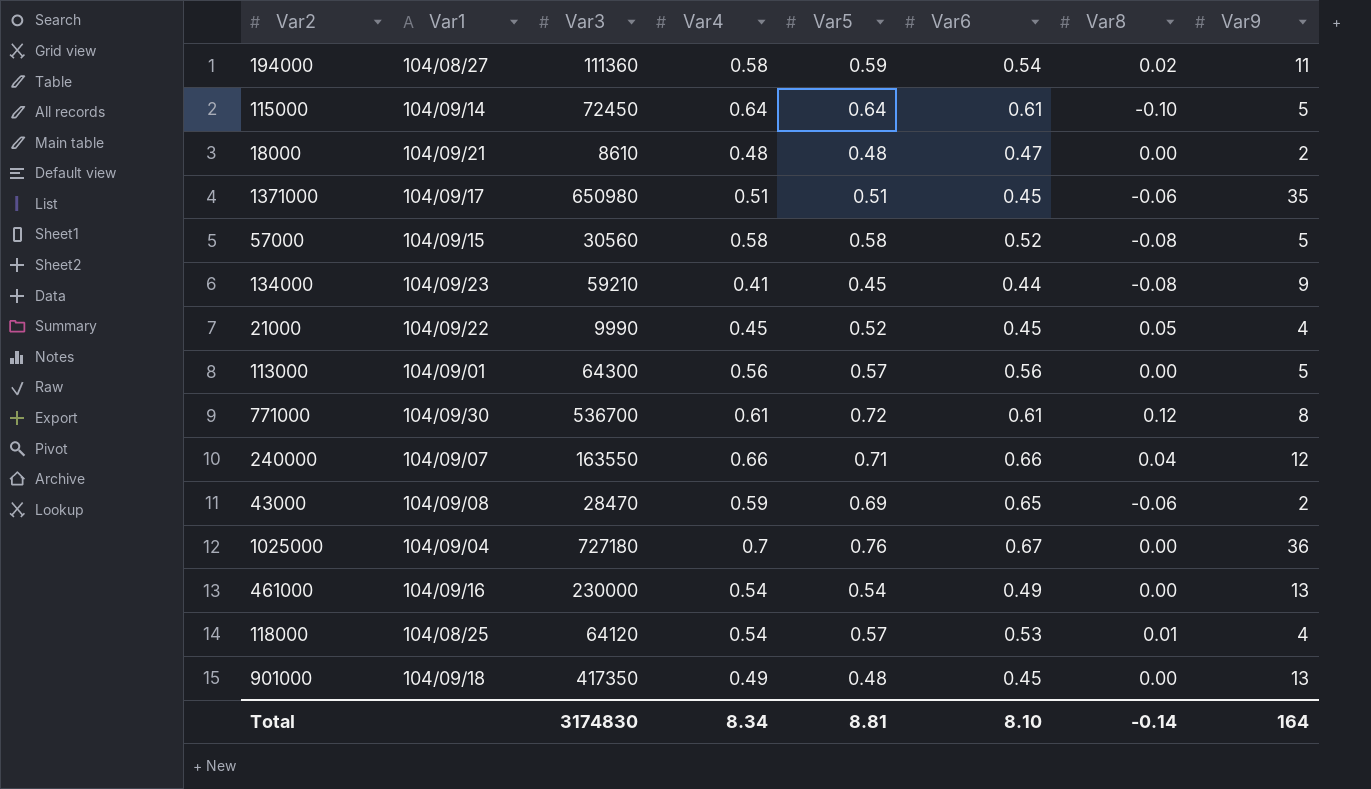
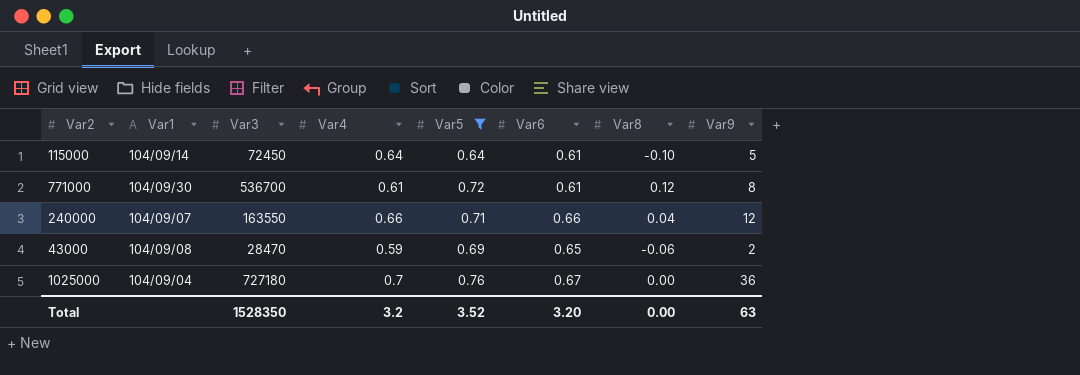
filter: none -> Var5 >= 0.64
Total | Var3: 3174830 -> 1528350
Total | Var4: 8.34 -> 3.2
Total | Var5: 8.81 -> 3.52
Total | Var6: 8.10 -> 3.20
Total | Var8: -0.14 -> 0.00
Total | Var9: 164 -> 63

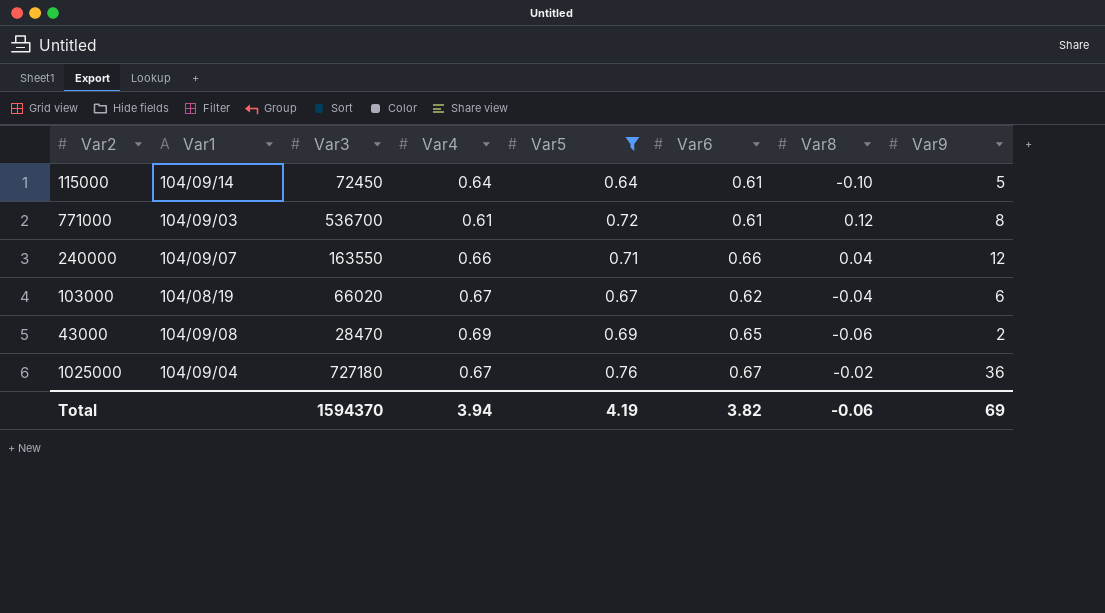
771000 | Var1: 104/09/30 -> 104/09/03
row 103000: none -> 104/08/19 | 66020 | 0.67 | 0.67 | 0.62 | -0.04 | 6
43000 | Var4: 0.59 -> 0.69
1025000 | Var4: 0.7 -> 0.67
1025000 | Var8: 0.00 -> -0.02
Total | Var3: 1528350 -> 1594370
Total | Var4: 3.2 -> 3.94
Total | Var5: 3.52 -> 4.19
Total | Var6: 3.20 -> 3.82
Total | Var8: 0.00 -> -0.06
Total | Var9: 63 -> 69

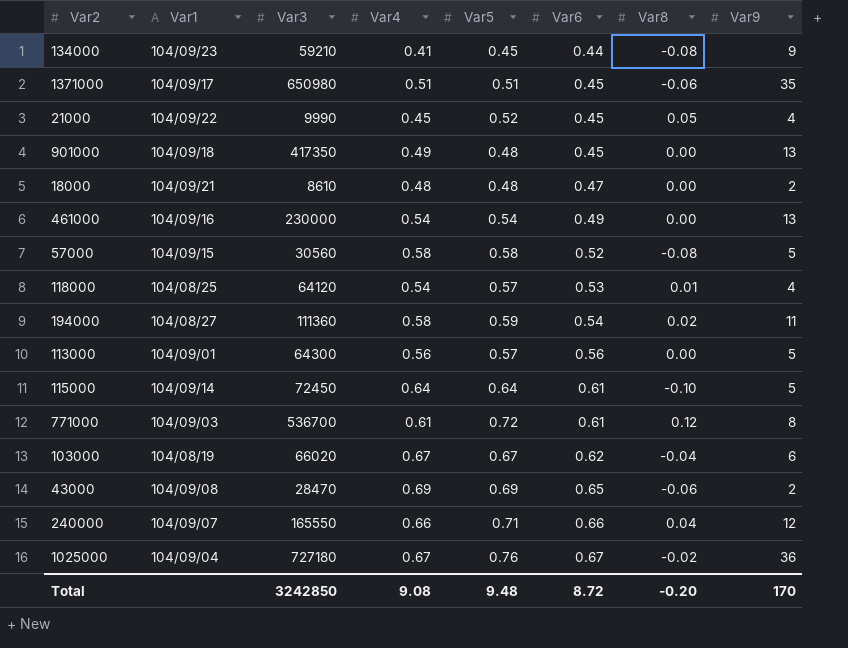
filter: Var5 >= 0.64 -> none
row order: none -> Var6 ascending
240000 | Var3: 163550 -> 165550
Total | Var3: 1594370 -> 3242850
Total | Var4: 3.94 -> 9.08
Total | Var5: 4.19 -> 9.48
Total | Var6: 3.82 -> 8.72
Total | Var8: -0.06 -> -0.20
Total | Var9: 69 -> 170

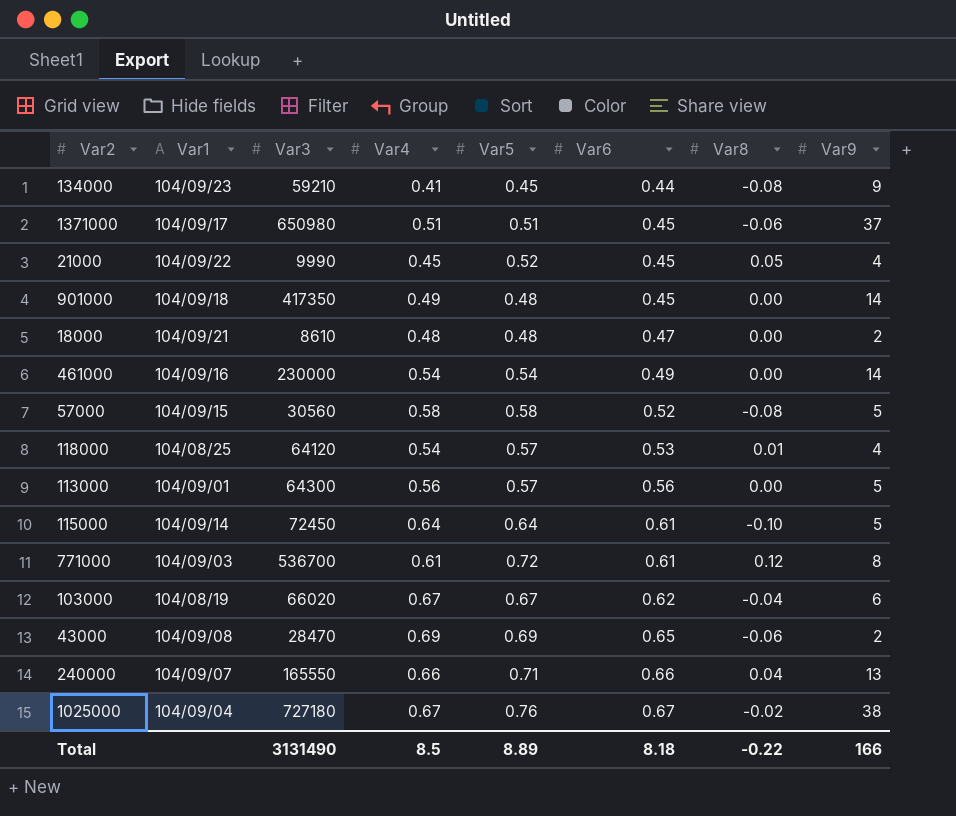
row 194000: 104/08/27 | 111360 | 0.58 | 0.59 | 0.54 | 0.02 | 11 -> none
1371000 | Var9: 35 -> 37
901000 | Var9: 13 -> 14
461000 | Var9: 13 -> 14
240000 | Var9: 12 -> 13
1025000 | Var9: 36 -> 38
Total | Var3: 3242850 -> 3131490
Total | Var4: 9.08 -> 8.5
Total | Var5: 9.48 -> 8.89
Total | Var6: 8.72 -> 8.18
Total | Var8: -0.20 -> -0.22
Total | Var9: 170 -> 166

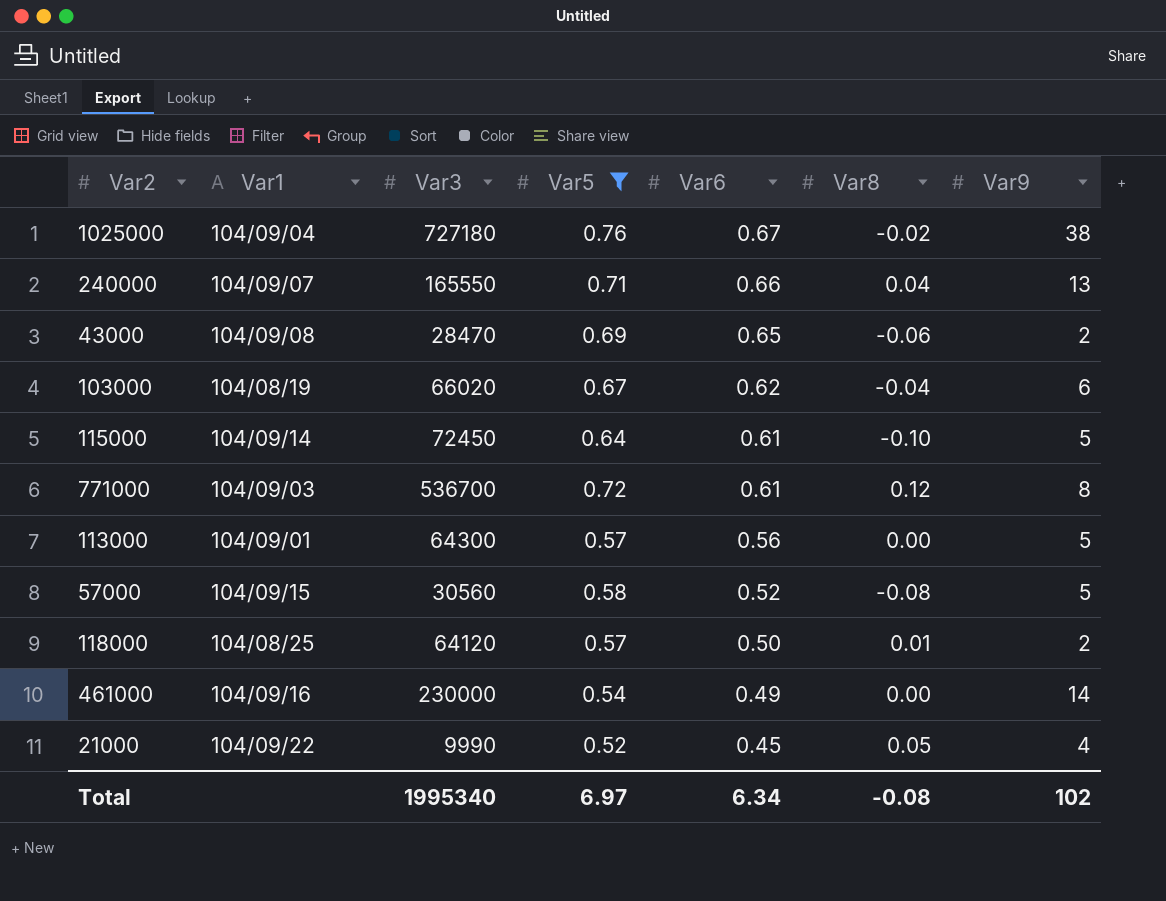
filter: none -> Var5 >= 0.52
row order: Var6 ascending -> Var6 descending
column Var4 | position: 4 -> none
118000 | Var6: 0.53 -> 0.50
118000 | Var9: 4 -> 2
Total | Var3: 3131490 -> 1995340
Total | Var5: 8.89 -> 6.97
Total | Var6: 8.18 -> 6.34
Total | Var8: -0.22 -> -0.08
Total | Var9: 166 -> 102

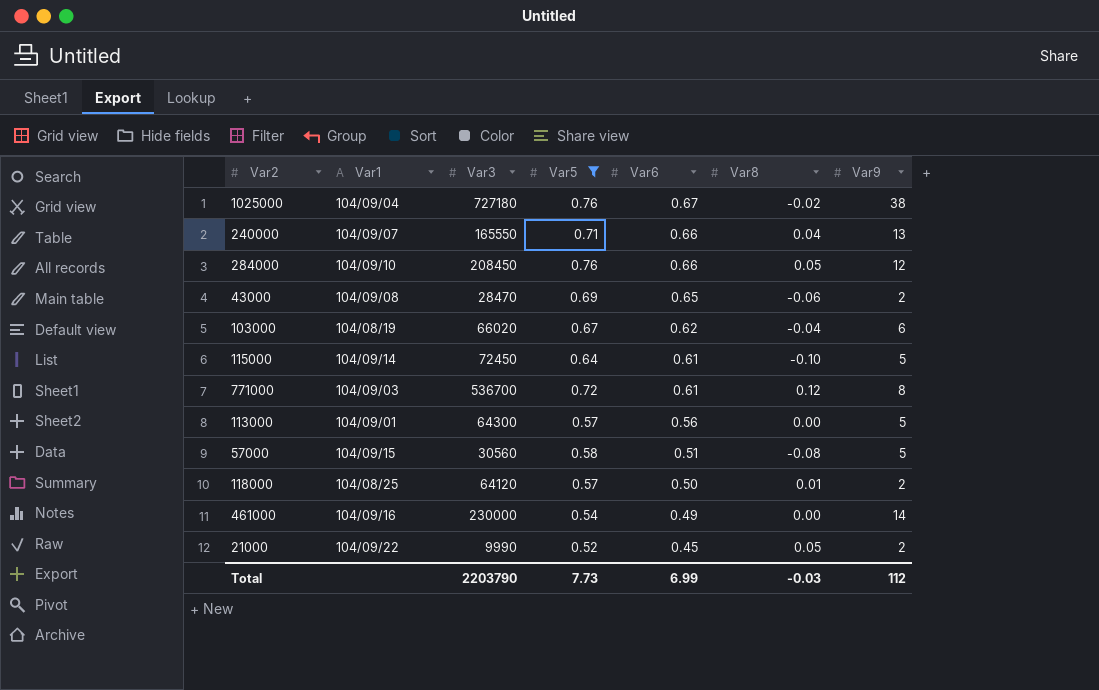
row 284000: none -> 104/09/10 | 208450 | 0.76 | 0.66 | 0.05 | 12
57000 | Var6: 0.52 -> 0.51
21000 | Var9: 4 -> 2
Total | Var3: 1995340 -> 2203790
Total | Var5: 6.97 -> 7.73
Total | Var6: 6.34 -> 6.99
Total | Var8: -0.08 -> -0.03
Total | Var9: 102 -> 112

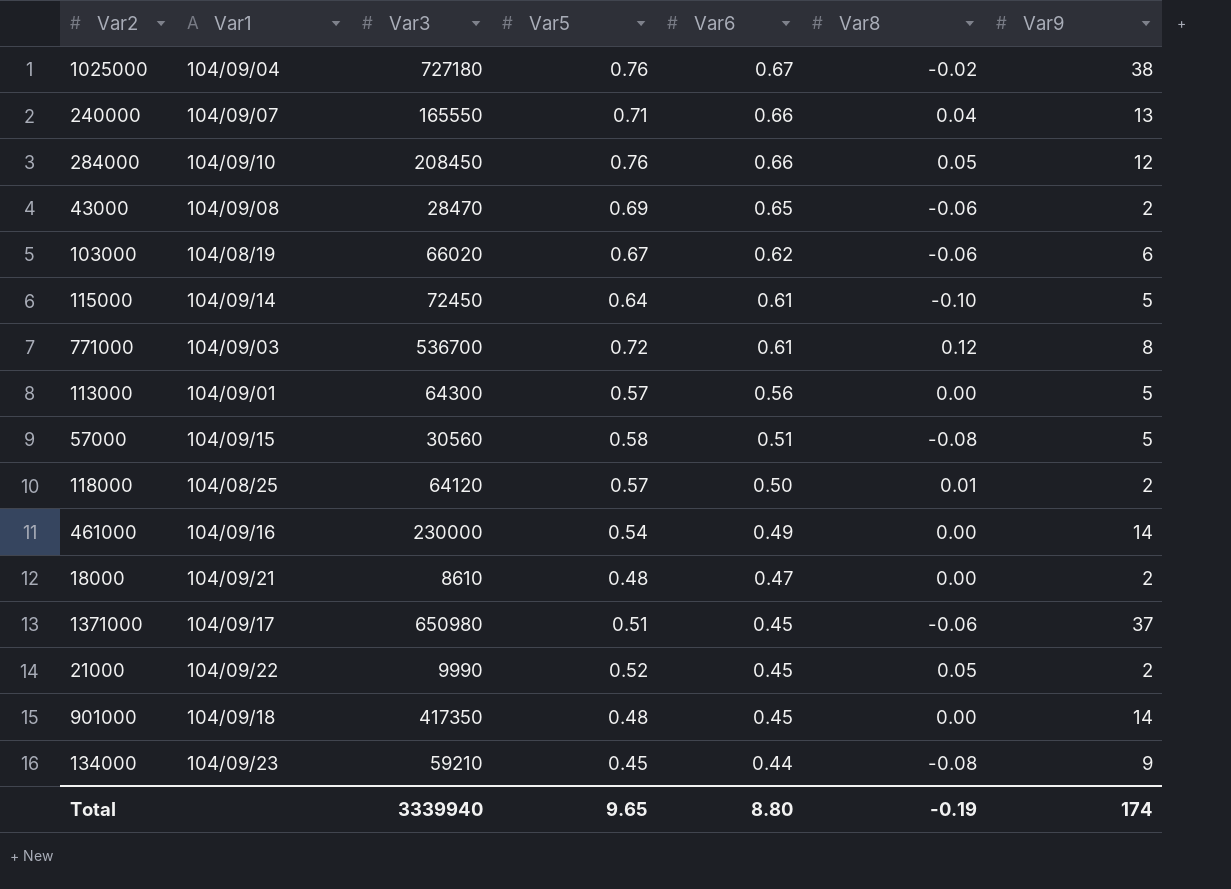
filter: Var5 >= 0.52 -> none
103000 | Var8: -0.04 -> -0.06
Total | Var3: 2203790 -> 3339940
Total | Var5: 7.73 -> 9.65
Total | Var6: 6.99 -> 8.80
Total | Var8: -0.03 -> -0.19
Total | Var9: 112 -> 174

